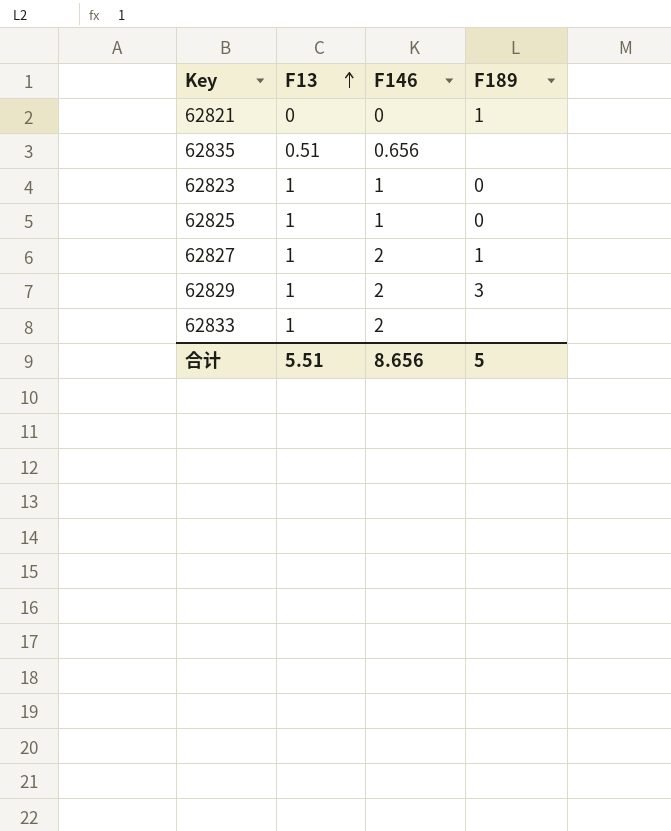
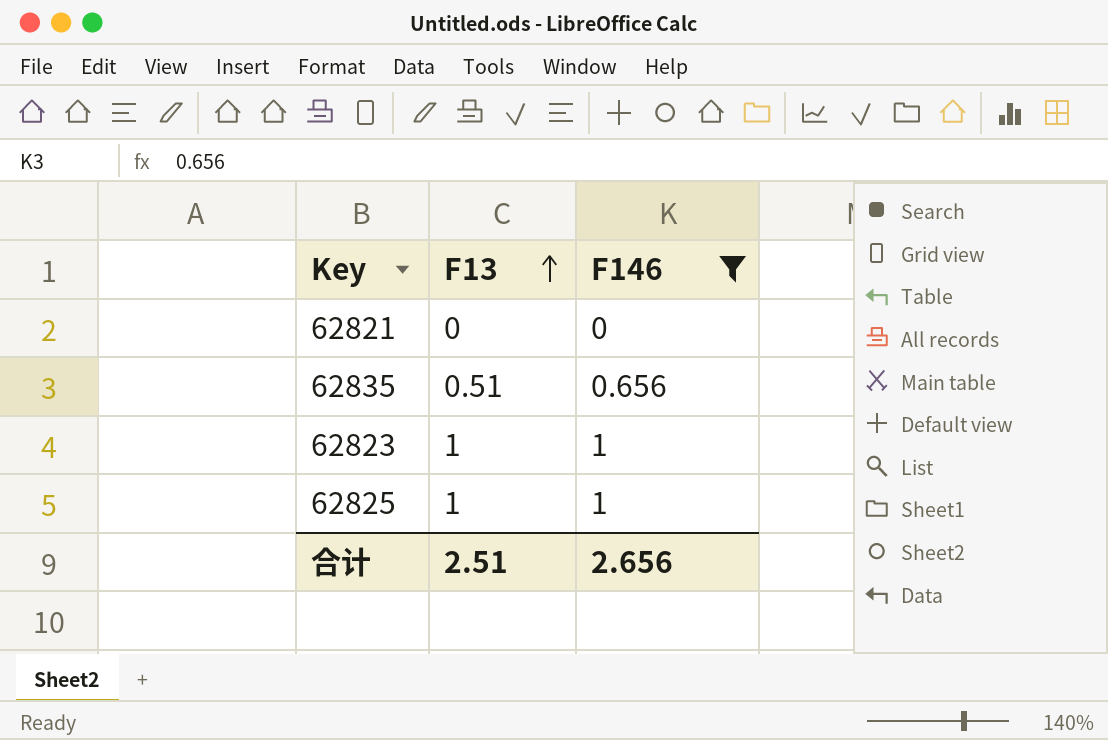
filter: none -> F146 != 2
column F189 | position: 4 -> none
合计 | F13: 5.51 -> 2.51
合计 | F146: 8.656 -> 2.656

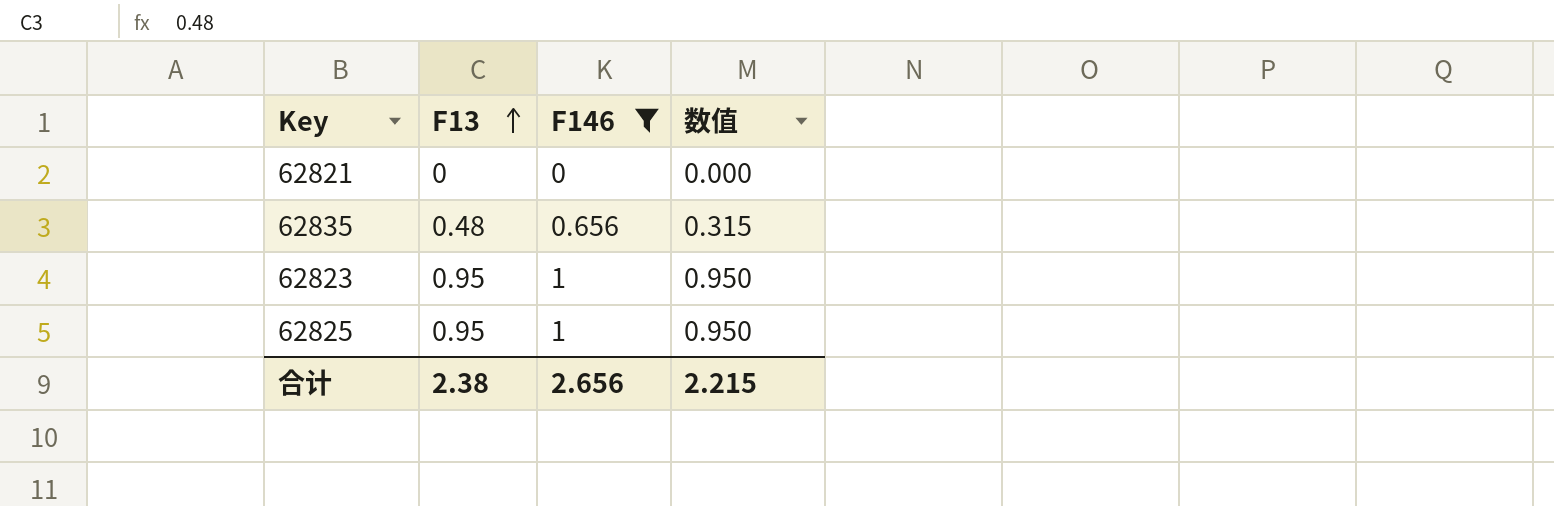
column 数值 | formula: none -> [F13] * [F146]
62835 | F13: 0.51 -> 0.48
62823 | F13: 1 -> 0.95
62825 | F13: 1 -> 0.95
合计 | F13: 2.51 -> 2.38

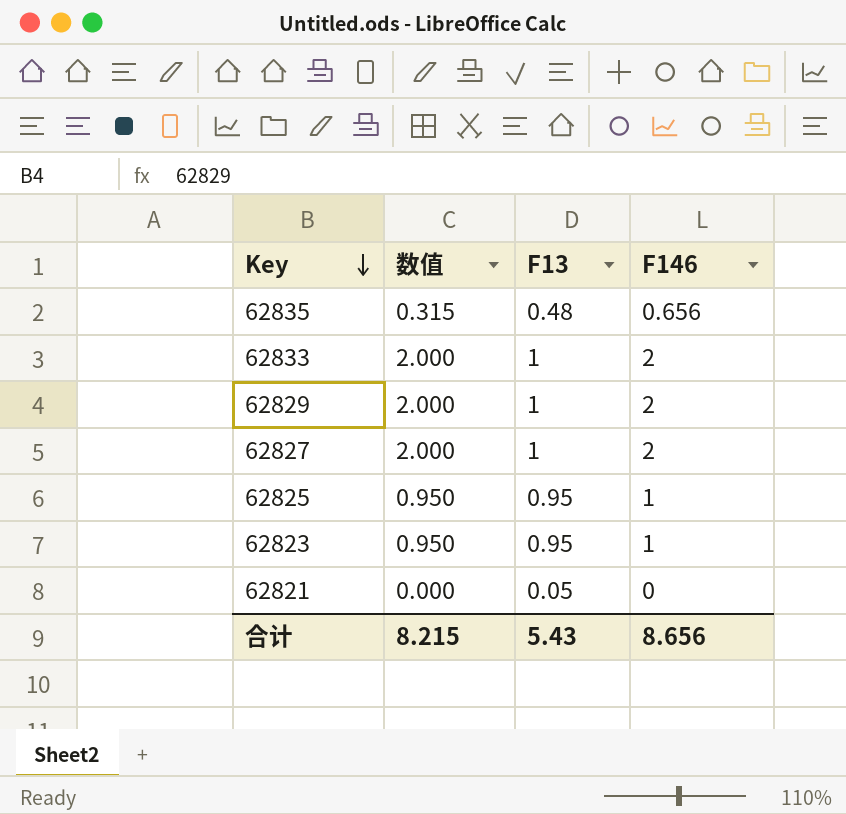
filter: F146 != 2 -> none
row order: F13 ascending -> Key descending
column 数值 | position: 4 -> 2
62821 | F13: 0 -> 0.05
合计 | 数值: 2.215 -> 8.215
合计 | F13: 2.38 -> 5.43
合计 | F146: 2.656 -> 8.656

